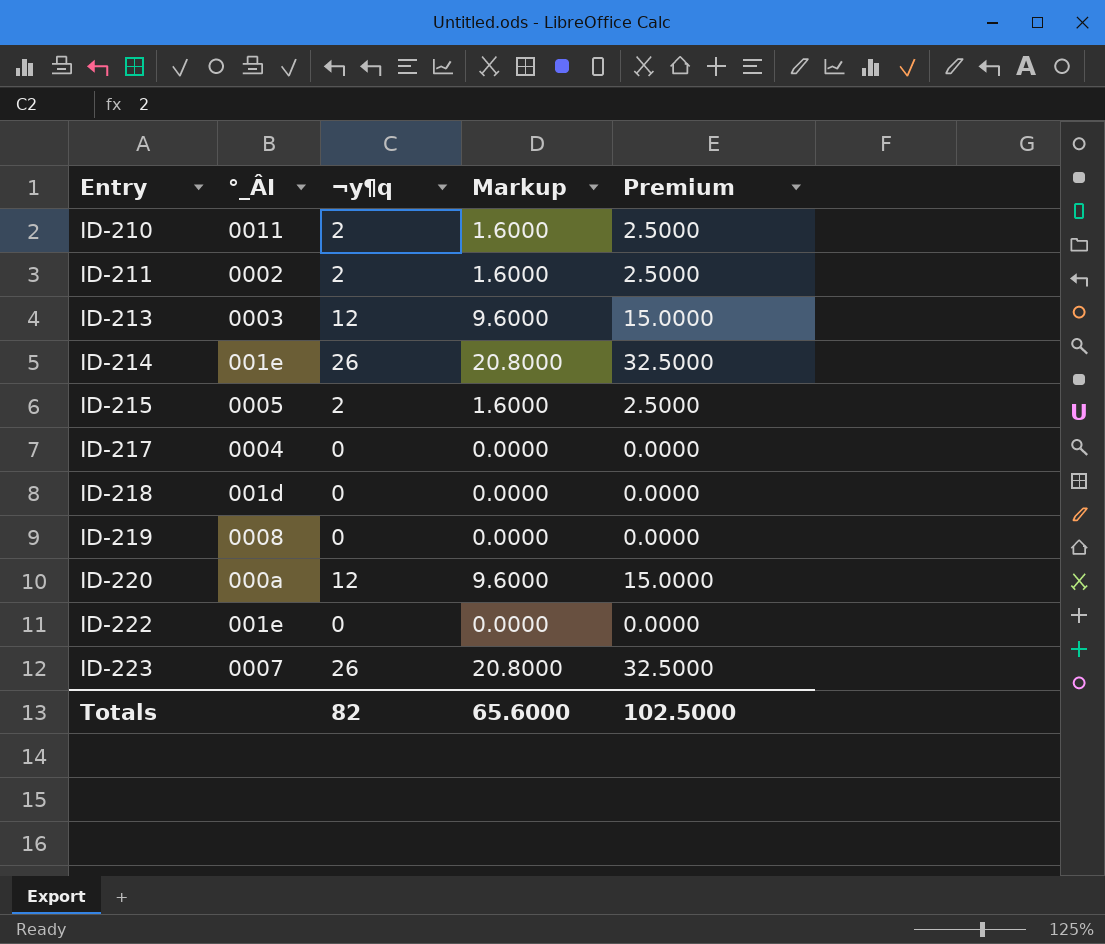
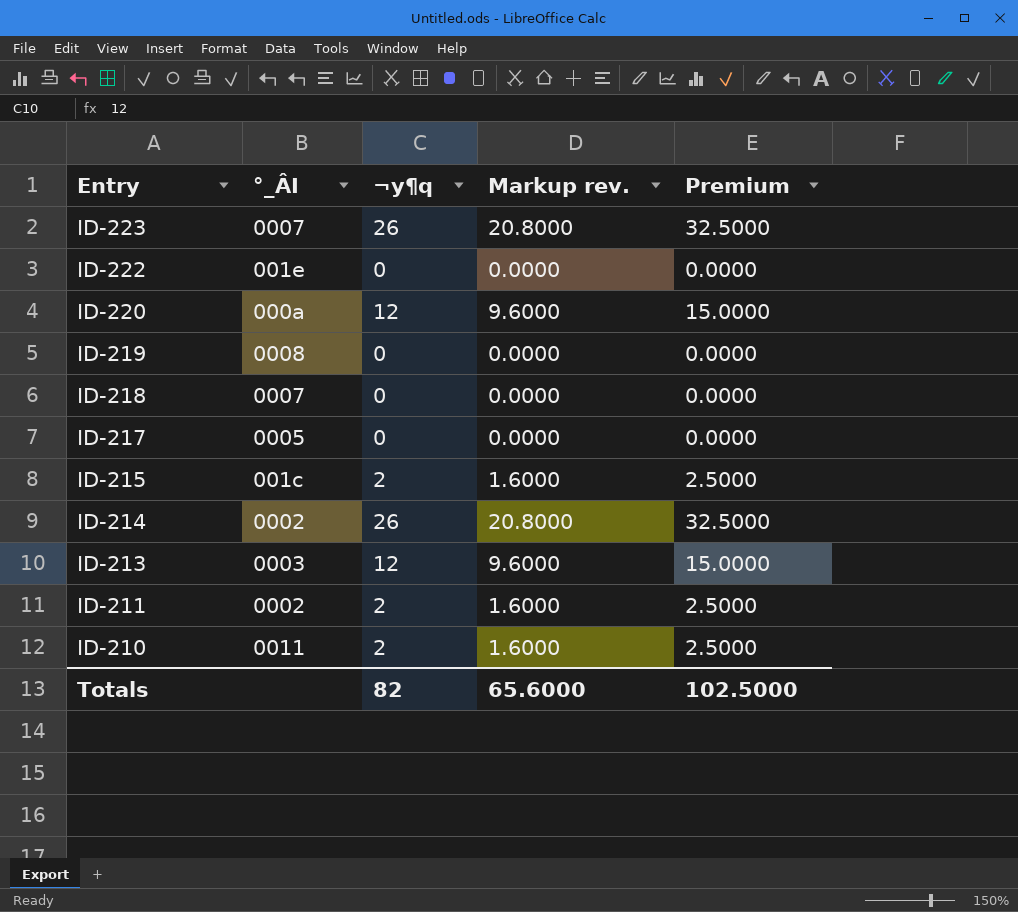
row order: Entry ascending -> Entry descending
column name: Markup -> Markup rev.
ID-218 | °_ÂI: 001d -> 0007
ID-217 | °_ÂI: 0004 -> 0005
ID-215 | °_ÂI: 0005 -> 001c
ID-214 | °_ÂI: 001e -> 0002

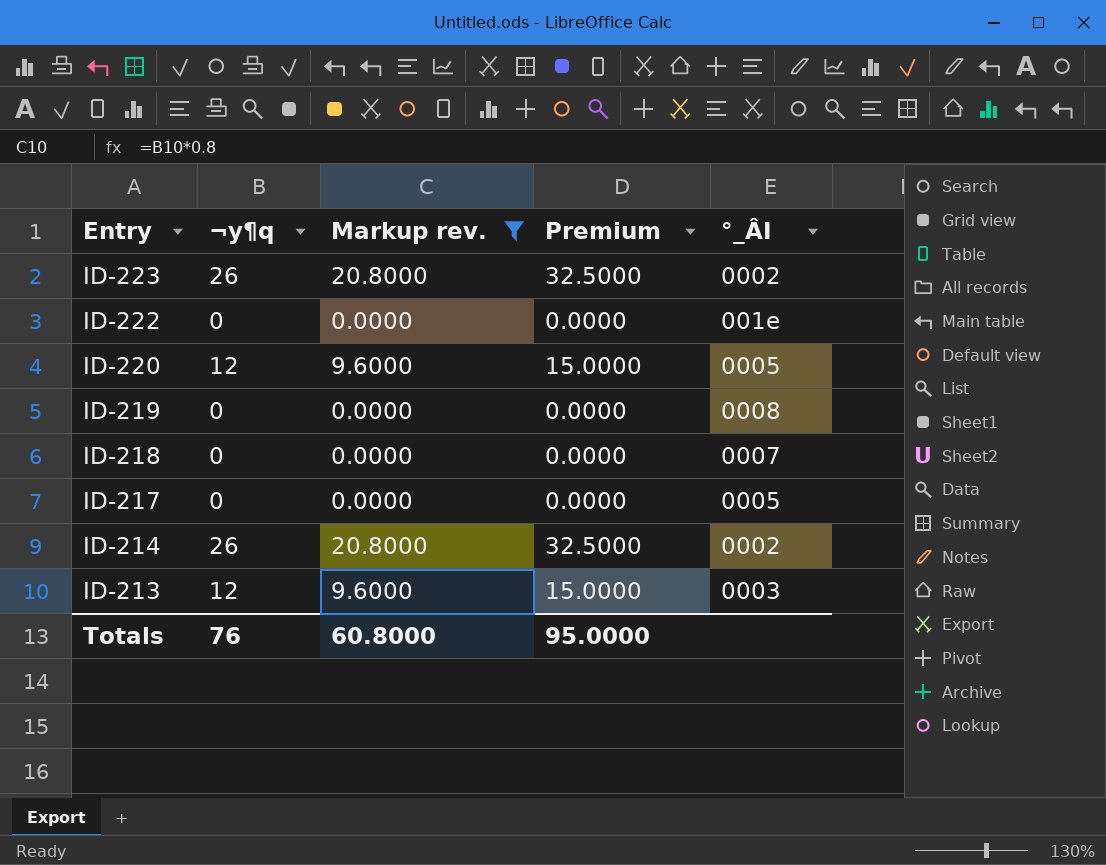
filter: none -> Markup rev. != 1.6000
column °_ÂI | position: 2 -> 5
ID-223 | °_ÂI: 0007 -> 0002
ID-220 | °_ÂI: 000a -> 0005
Totals | ¬y¶q: 82 -> 76
Totals | Markup rev.: 65.6000 -> 60.8000
Totals | Premium: 102.5000 -> 95.0000

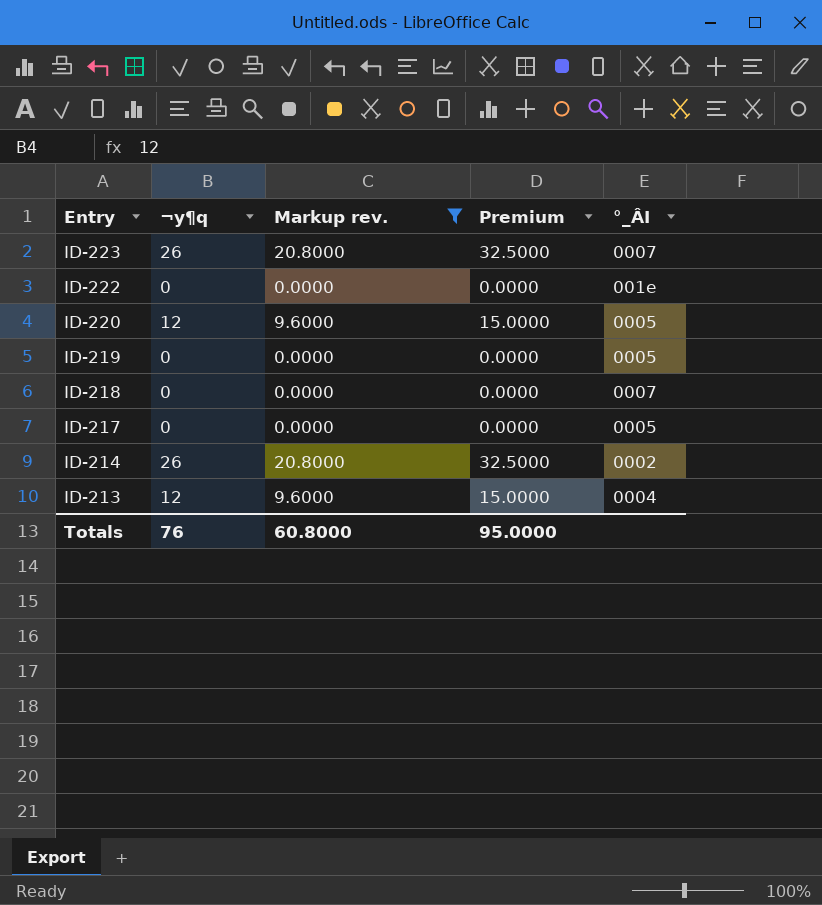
ID-223 | °_ÂI: 0002 -> 0007
ID-219 | °_ÂI: 0008 -> 0005
ID-213 | °_ÂI: 0003 -> 0004

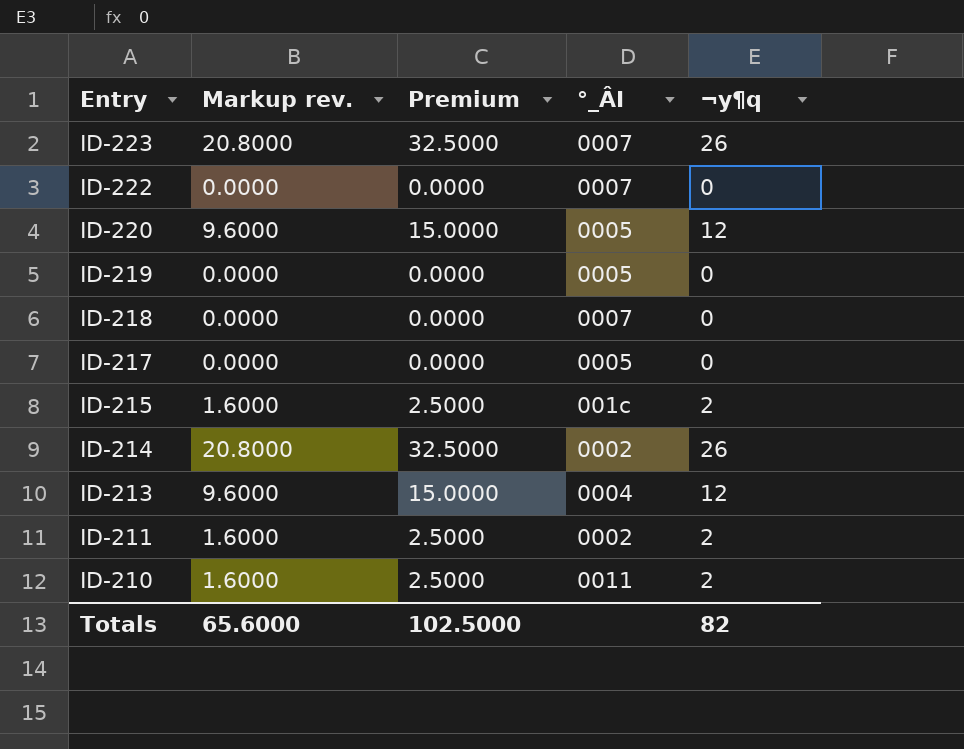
filter: Markup rev. != 1.6000 -> none
column ¬y¶q | position: 2 -> 5
ID-222 | °_ÂI: 001e -> 0007
Totals | Markup rev.: 60.8000 -> 65.6000
Totals | Premium: 95.0000 -> 102.5000
Totals | ¬y¶q: 76 -> 82

